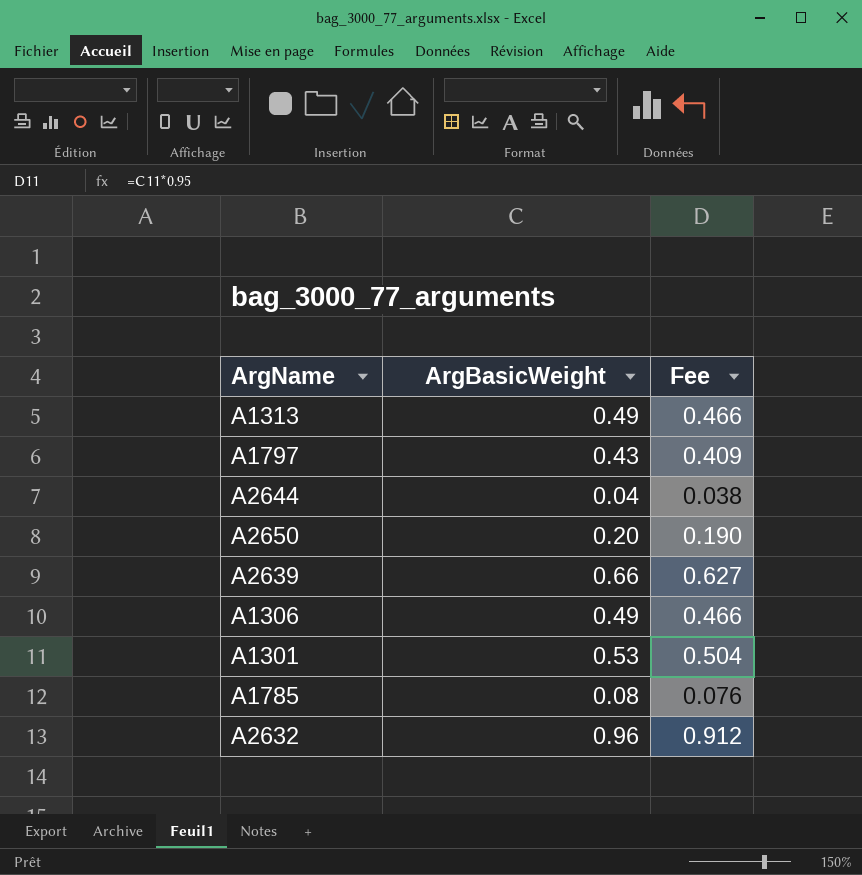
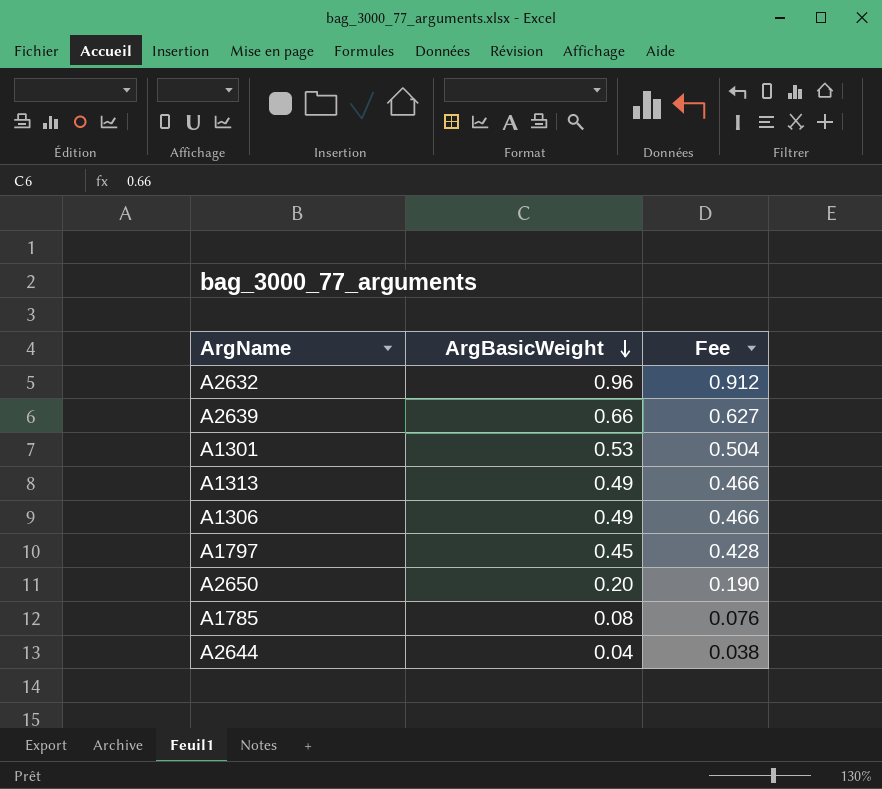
row order: none -> ArgBasicWeight descending
A1797 | ArgBasicWeight: 0.43 -> 0.45
A1797 | Fee: 0.409 -> 0.428

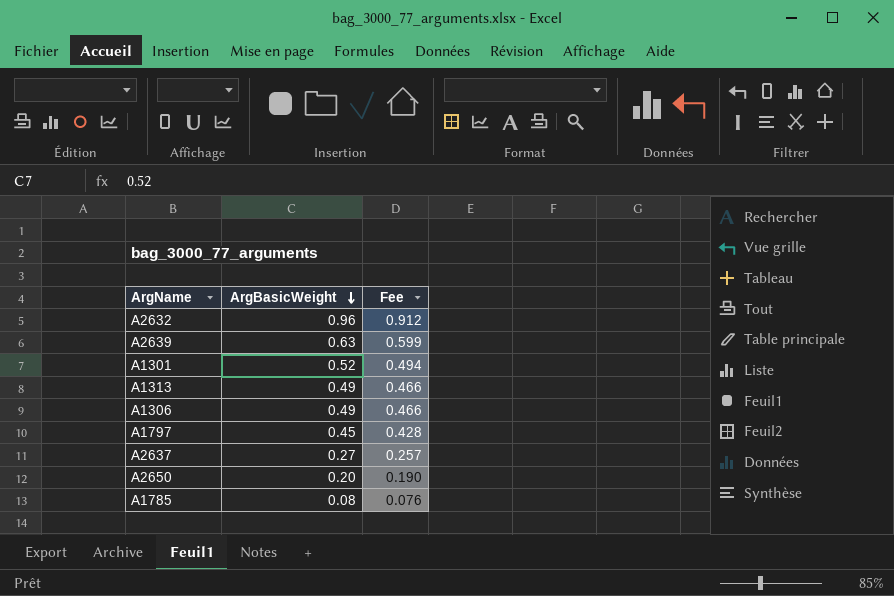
row A2644: 0.04 | 0.038 -> none
A2639 | ArgBasicWeight: 0.66 -> 0.63
A2639 | Fee: 0.627 -> 0.599
A1301 | ArgBasicWeight: 0.53 -> 0.52
A1301 | Fee: 0.504 -> 0.494
row A2637: none -> 0.27 | 0.257

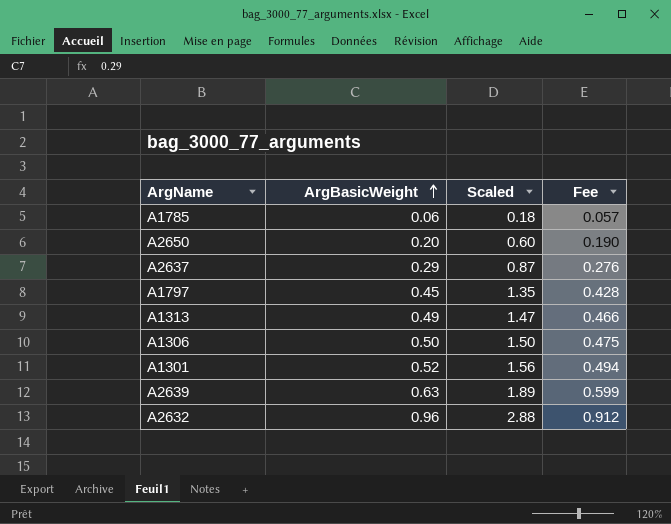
row order: ArgBasicWeight descending -> ArgBasicWeight ascending
column Scaled | formula: none -> [ArgBasicWeight] * 3
A1785 | ArgBasicWeight: 0.08 -> 0.06
A1785 | Fee: 0.076 -> 0.057
A2637 | ArgBasicWeight: 0.27 -> 0.29
A2637 | Fee: 0.257 -> 0.276
A1306 | ArgBasicWeight: 0.49 -> 0.50
A1306 | Fee: 0.466 -> 0.475

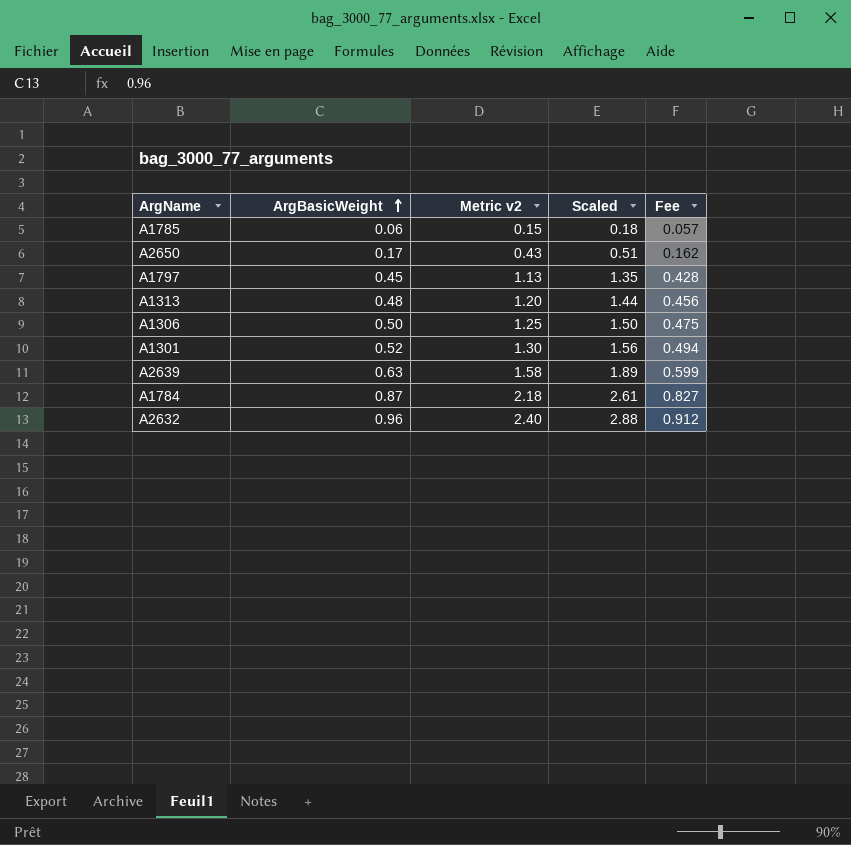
column Metric v2 | formula: none -> [ArgBasicWeight] * 2.5
row A2637: 0.29 | 0.87 | 0.276 -> none
A2650 | ArgBasicWeight: 0.20 -> 0.17
A2650 | Scaled: 0.60 -> 0.51
A2650 | Fee: 0.190 -> 0.162
A1313 | ArgBasicWeight: 0.49 -> 0.48
A1313 | Scaled: 1.47 -> 1.44
A1313 | Fee: 0.466 -> 0.456
row A1784: none -> 0.87 | 2.18 | 2.61 | 0.827

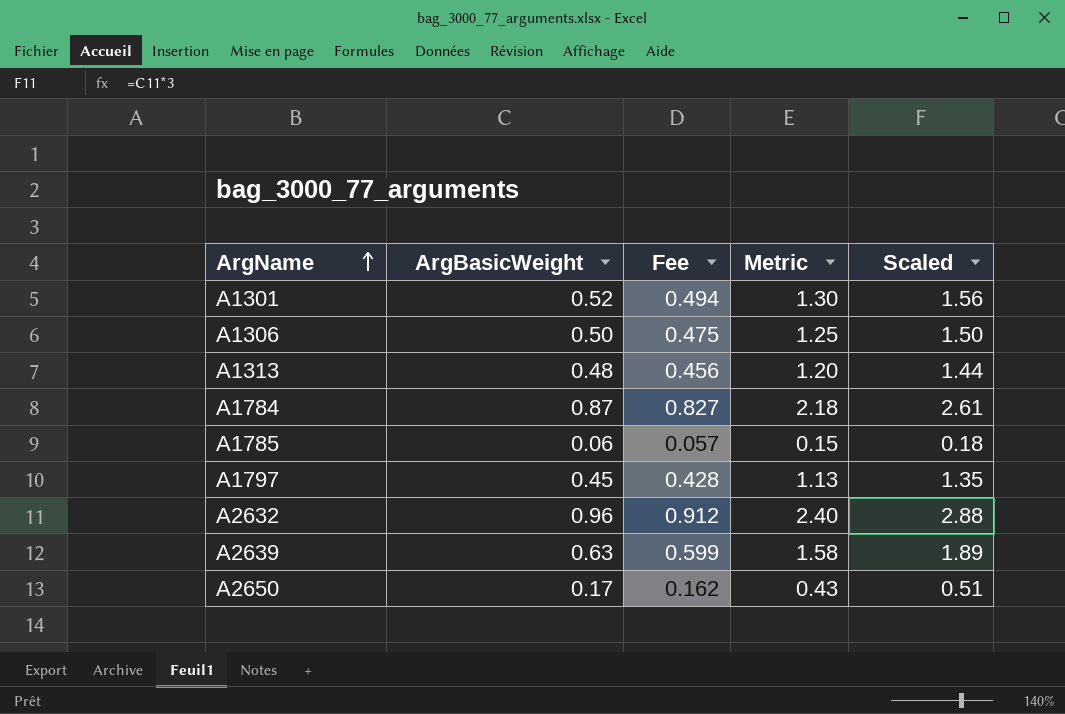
row order: ArgBasicWeight ascending -> ArgName ascending
column Fee | position: 5 -> 3
column name: Metric v2 -> Metric

